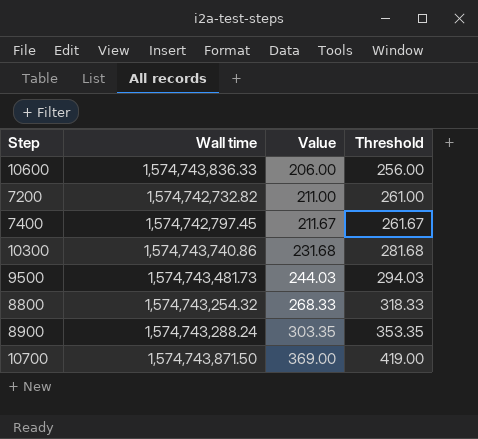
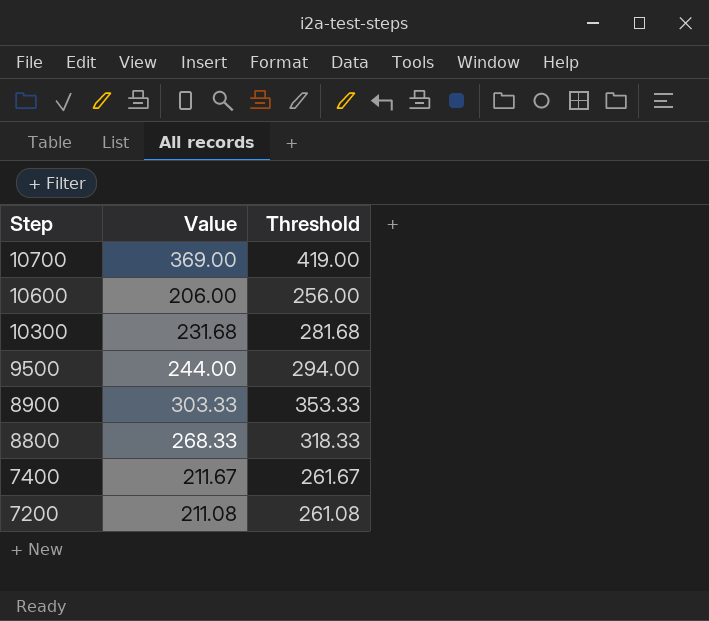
row order: Value ascending -> Step descending
column Wall time | position: 2 -> none
9500 | Value: 244.03 -> 244.00
9500 | Threshold: 294.03 -> 294.00
8900 | Value: 303.35 -> 303.33
8900 | Threshold: 353.35 -> 353.33
7200 | Value: 211.00 -> 211.08
7200 | Threshold: 261.00 -> 261.08

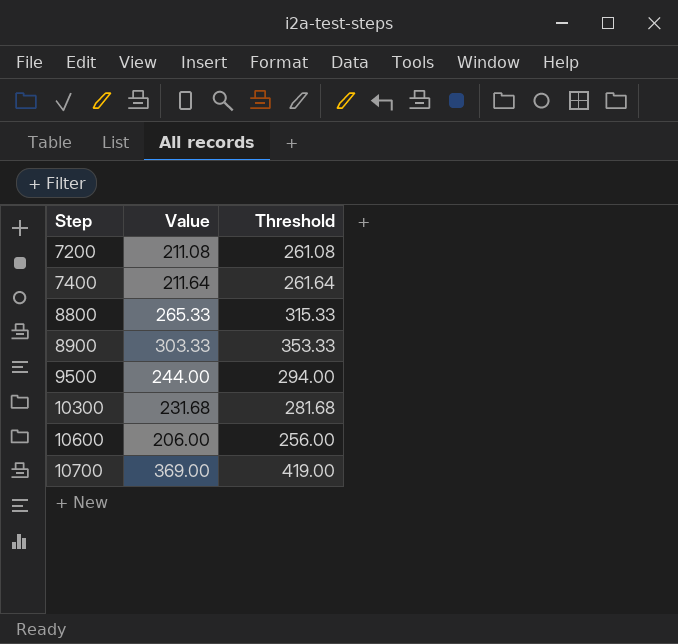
row order: Step descending -> Step ascending
7400 | Value: 211.67 -> 211.64
7400 | Threshold: 261.67 -> 261.64
8800 | Value: 268.33 -> 265.33
8800 | Threshold: 318.33 -> 315.33

